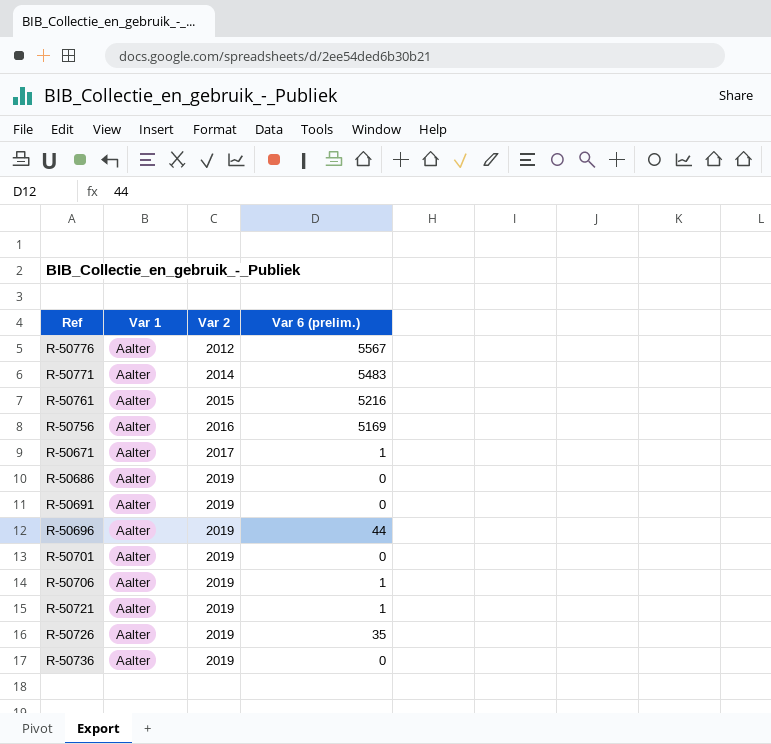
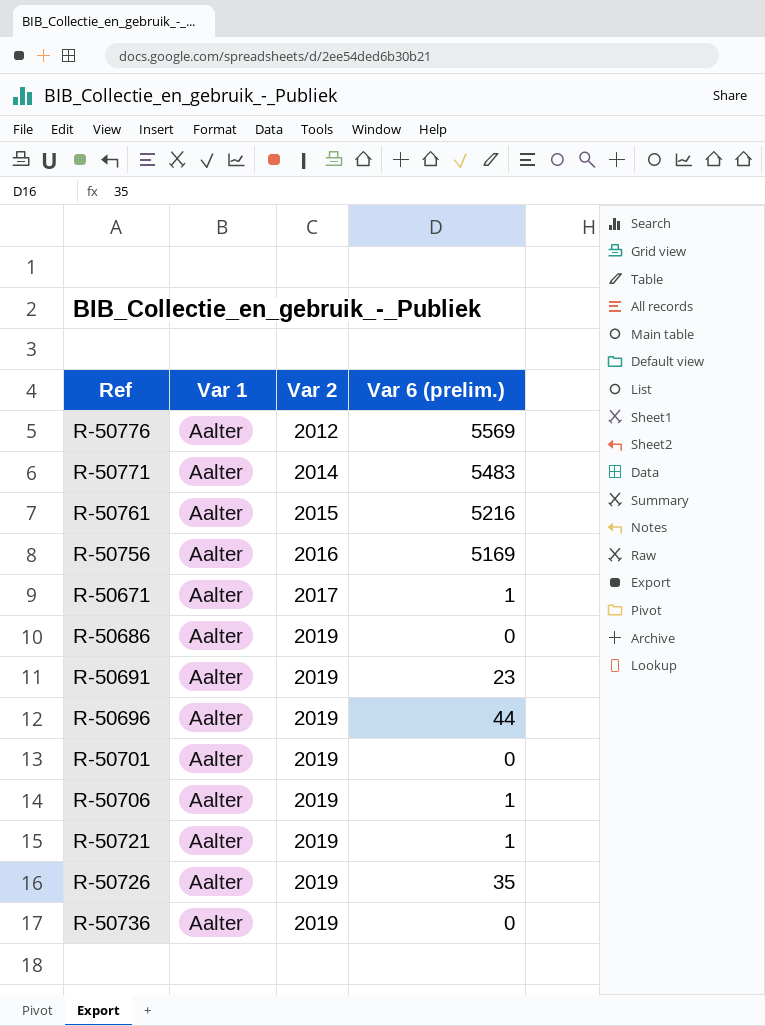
R-50776 | Var 6 (prelim.): 5567 -> 5569
R-50691 | Var 6 (prelim.): 0 -> 23

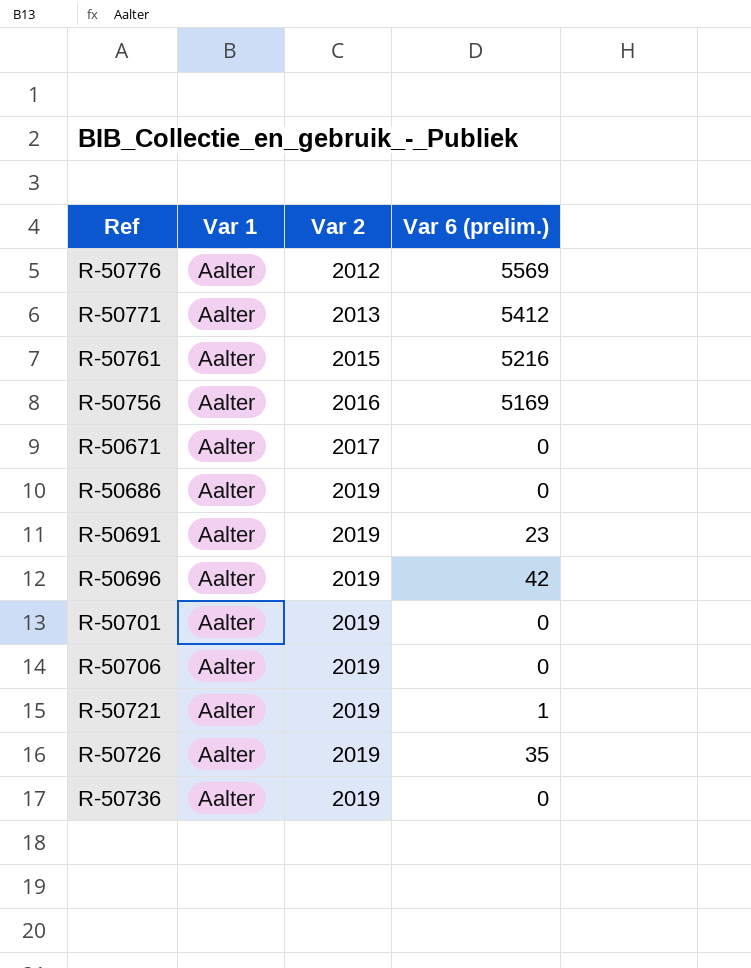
R-50771 | Var 2: 2014 -> 2013
R-50771 | Var 6 (prelim.): 5483 -> 5412
R-50671 | Var 6 (prelim.): 1 -> 0
R-50696 | Var 6 (prelim.): 44 -> 42
R-50706 | Var 6 (prelim.): 1 -> 0

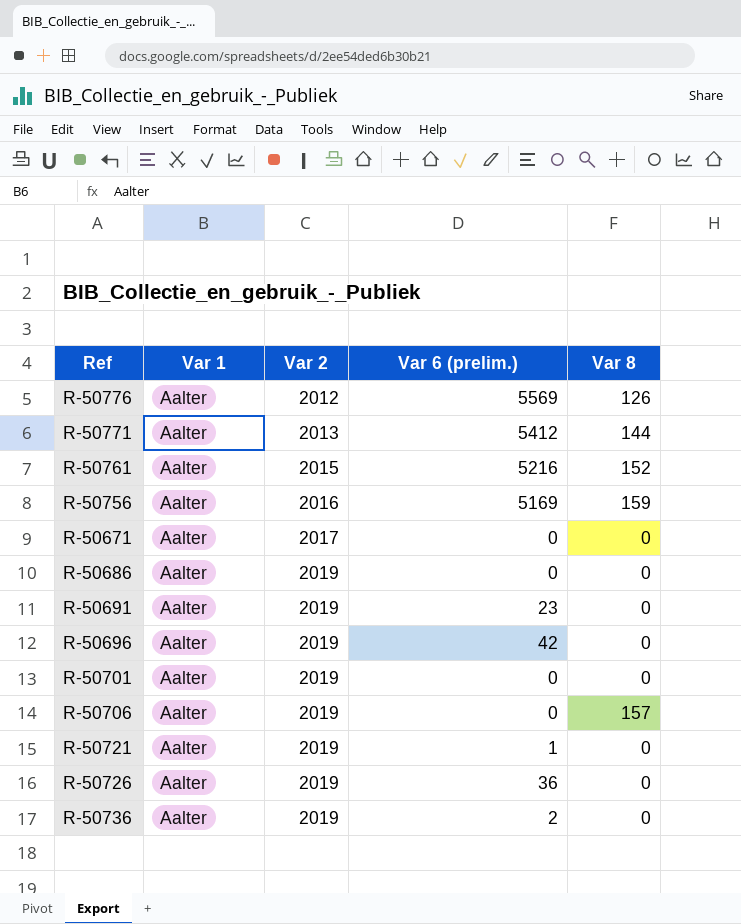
column Var 8 | position: none -> 5
R-50726 | Var 6 (prelim.): 35 -> 36
R-50736 | Var 6 (prelim.): 0 -> 2

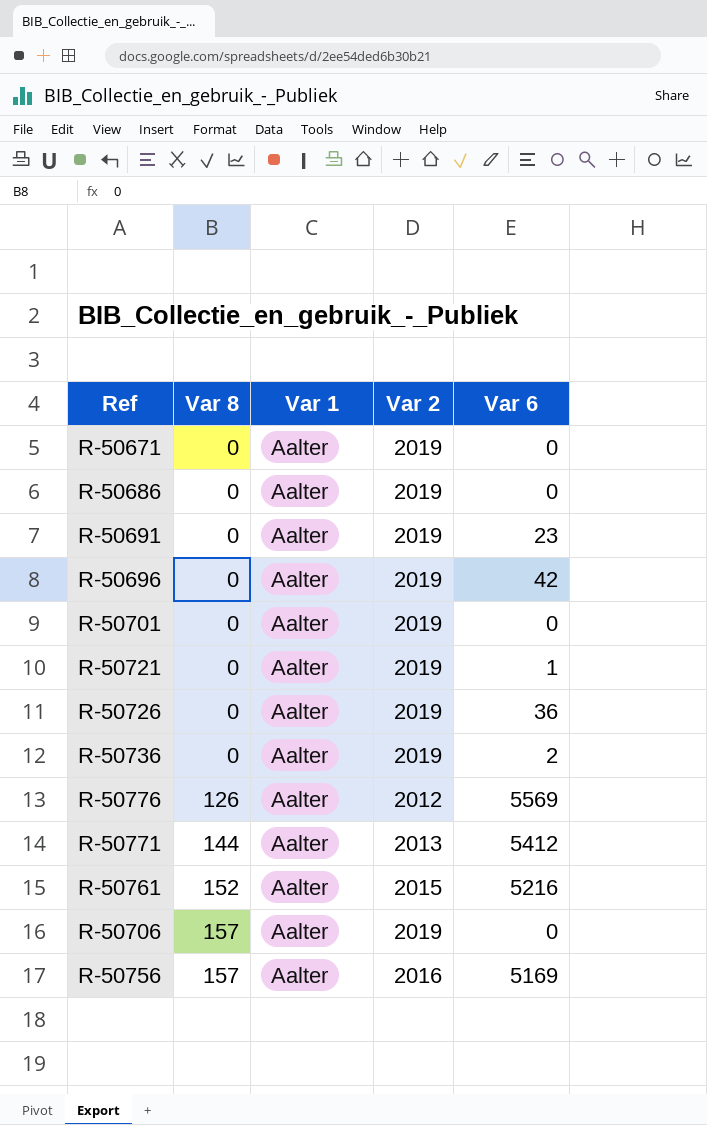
row order: Var 2 ascending -> Var 8 ascending
column Var 8 | position: 5 -> 2
column name: Var 6 (prelim.) -> Var 6
R-50671 | Var 2: 2017 -> 2019
R-50756 | Var 8: 159 -> 157

